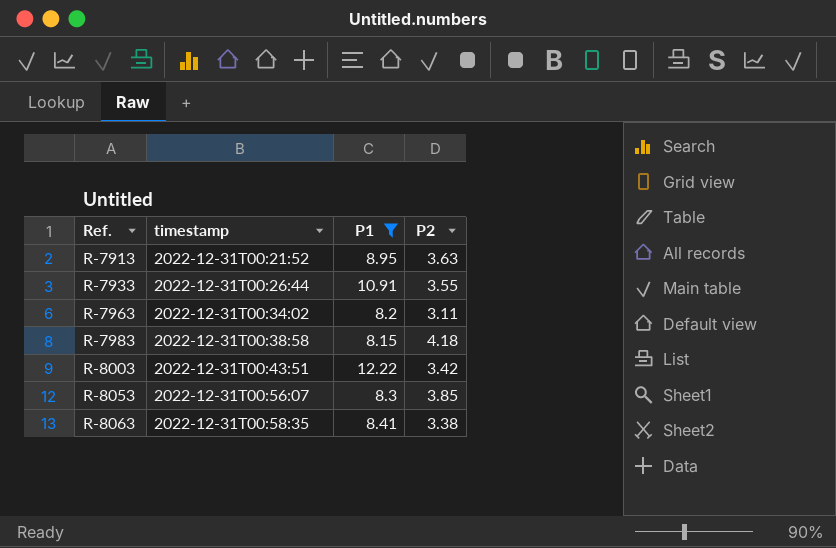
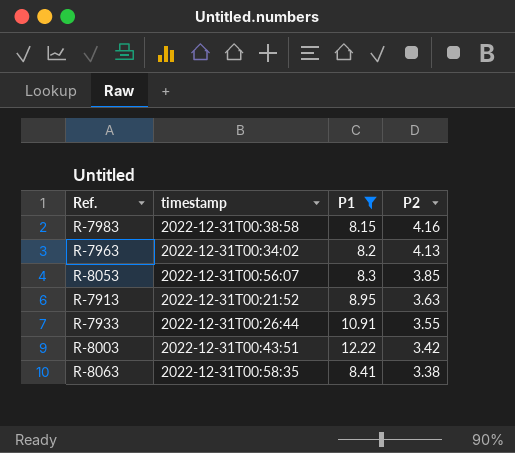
row order: Ref. ascending -> P2 descending
R-7983 | P2: 4.18 -> 4.16
R-7963 | P2: 3.11 -> 4.13

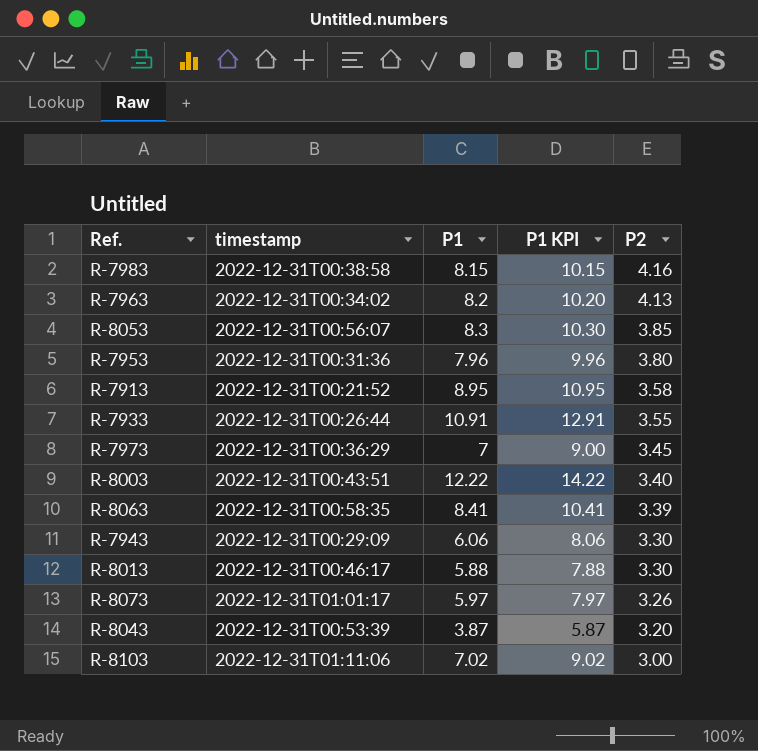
filter: P1 >= 8.15 -> none
column P1 KPI | formula: none -> [P1] + 2
R-7913 | P2: 3.63 -> 3.58
R-8003 | P2: 3.42 -> 3.40
R-8063 | P2: 3.38 -> 3.39

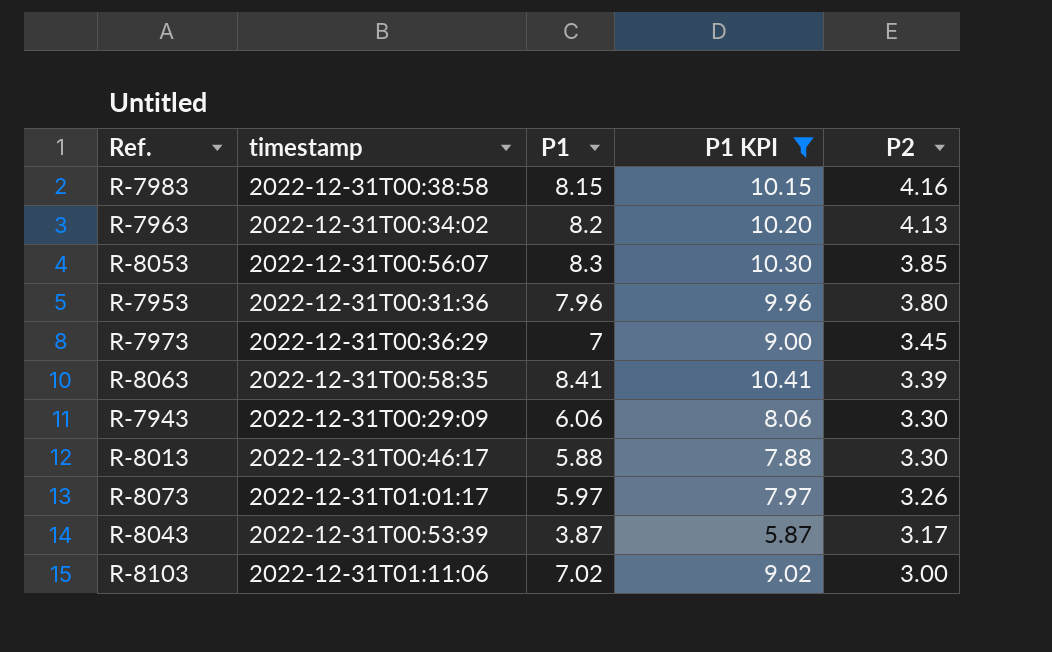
filter: none -> P1 KPI <= 10.41
R-8043 | P2: 3.20 -> 3.17

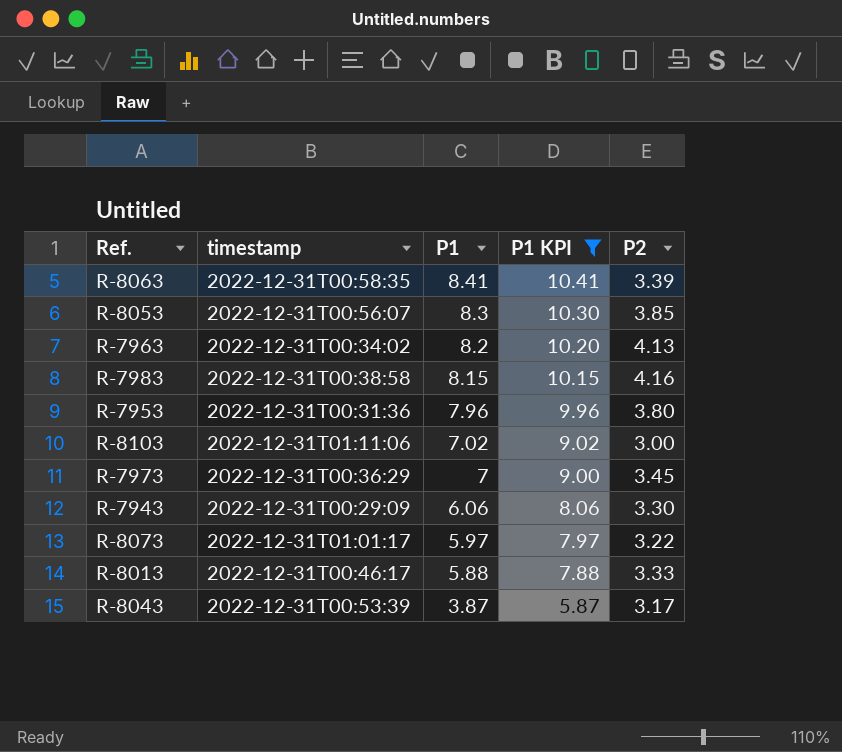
row order: P2 descending -> P1 descending
R-8073 | P2: 3.26 -> 3.22
R-8013 | P2: 3.30 -> 3.33

